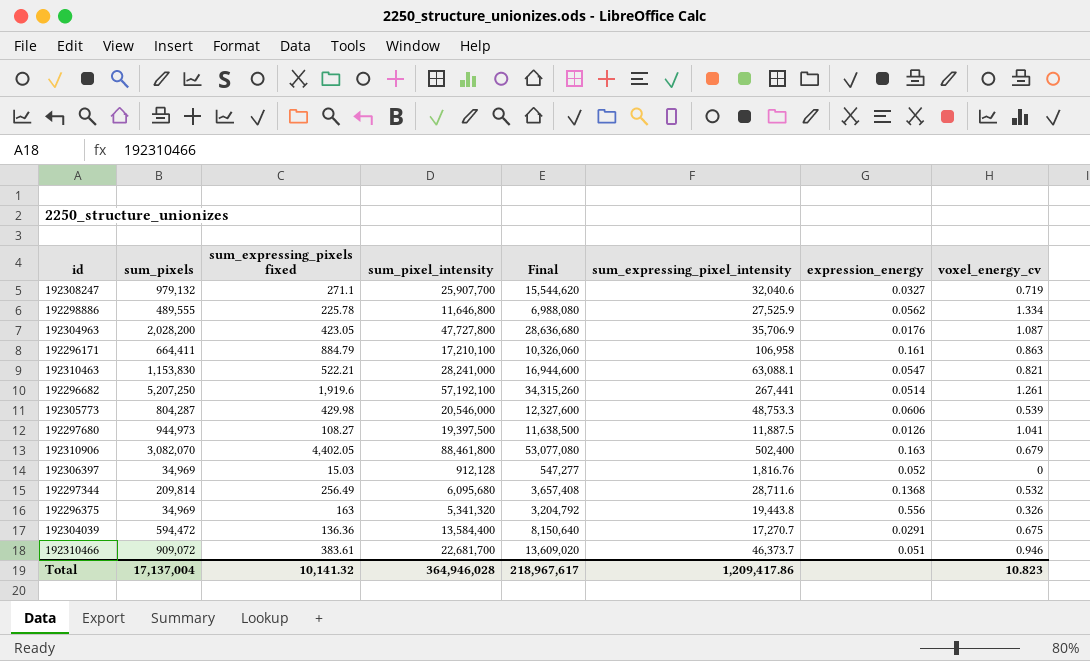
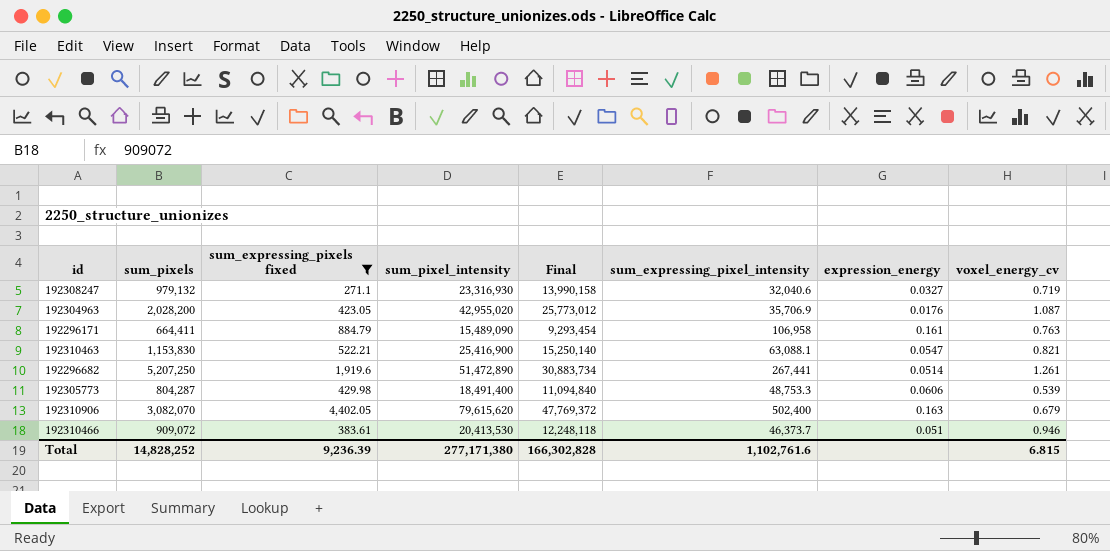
filter: none -> sum_expressing_pixels fixed >= 271.1
192308247 | sum_pixel_intensity: 25,907,700 -> 23,316,930
192308247 | Final: 15,544,620 -> 13,990,158
192304963 | sum_pixel_intensity: 47,727,800 -> 42,955,020
192304963 | Final: 28,636,680 -> 25,773,012
192296171 | sum_pixel_intensity: 17,210,100 -> 15,489,090
192296171 | Final: 10,326,060 -> 9,293,454
192296171 | voxel_energy_cv: 0.863 -> 0.763
192310463 | sum_pixel_intensity: 28,241,000 -> 25,416,900
192310463 | Final: 16,944,600 -> 15,250,140
192296682 | sum_pixel_intensity: 57,192,100 -> 51,472,890
192296682 | Final: 34,315,260 -> 30,883,734
192305773 | sum_pixel_intensity: 20,546,000 -> 18,491,400
192305773 | Final: 12,327,600 -> 11,094,840
192310906 | sum_pixel_intensity: 88,461,800 -> 79,615,620
192310906 | Final: 53,077,080 -> 47,769,372
192310466 | sum_pixel_intensity: 22,681,700 -> 20,413,530
192310466 | Final: 13,609,020 -> 12,248,118
Total | sum_pixels: 17,137,004 -> 14,828,252
Total | sum_expressing_pixels fixed: 10,141.32 -> 9,236.39
Total | sum_pixel_intensity: 364,946,028 -> 277,171,380
Total | Final: 218,967,617 -> 166,302,828
Total | sum_expressing_pixel_intensity: 1,209,417.86 -> 1,102,761.6
Total | voxel_energy_cv: 10.823 -> 6.815

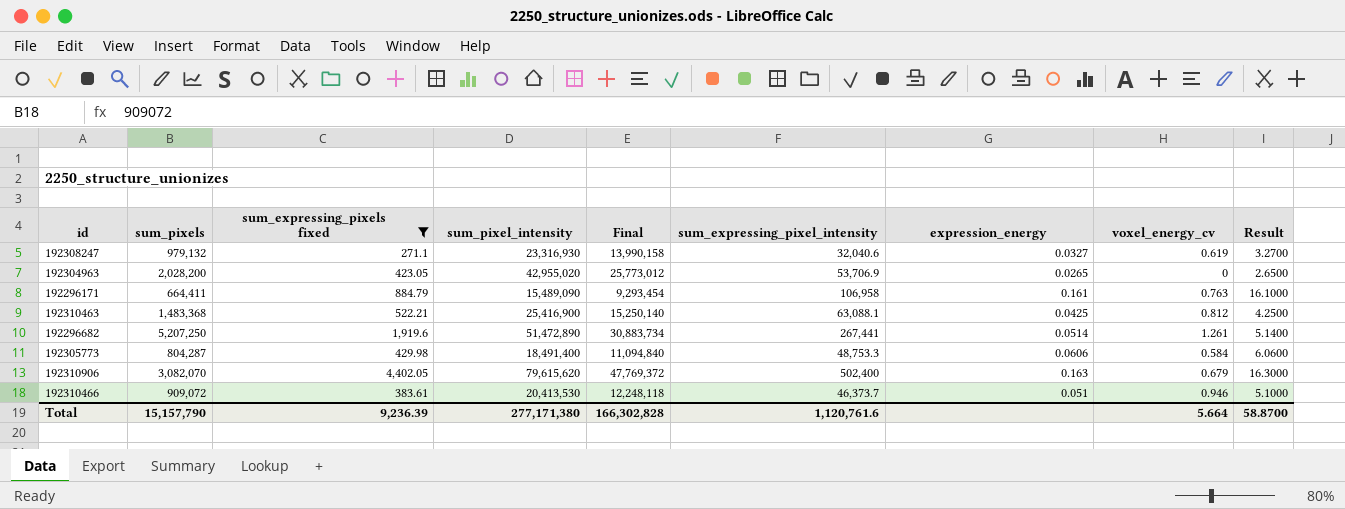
column Result | formula: none -> [expression_energy] * 100
192308247 | voxel_energy_cv: 0.719 -> 0.619
192304963 | sum_expressing_pixel_intensity: 35,706.9 -> 53,706.9
192304963 | expression_energy: 0.0176 -> 0.0265
192304963 | voxel_energy_cv: 1.087 -> 0
192310463 | sum_pixels: 1,153,830 -> 1,483,368
192310463 | expression_energy: 0.0547 -> 0.0425
192310463 | voxel_energy_cv: 0.821 -> 0.812
192305773 | voxel_energy_cv: 0.539 -> 0.584
Total | sum_pixels: 14,828,252 -> 15,157,790
Total | sum_expressing_pixel_intensity: 1,102,761.6 -> 1,120,761.6
Total | voxel_energy_cv: 6.815 -> 5.664

